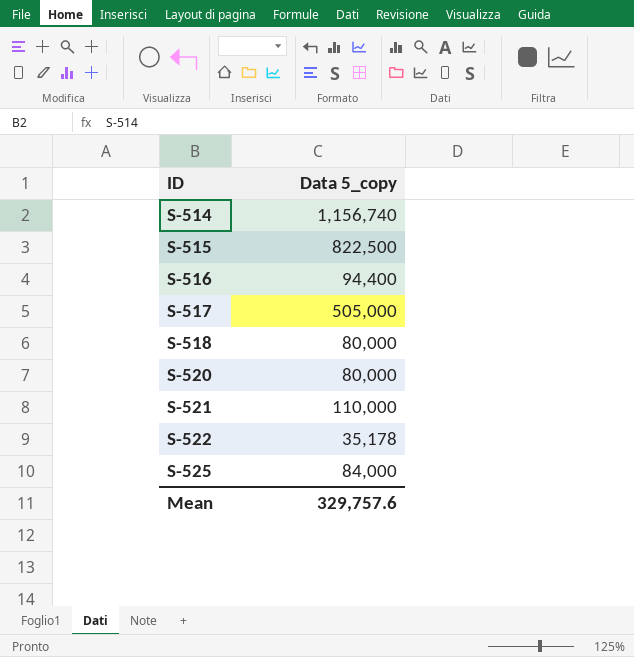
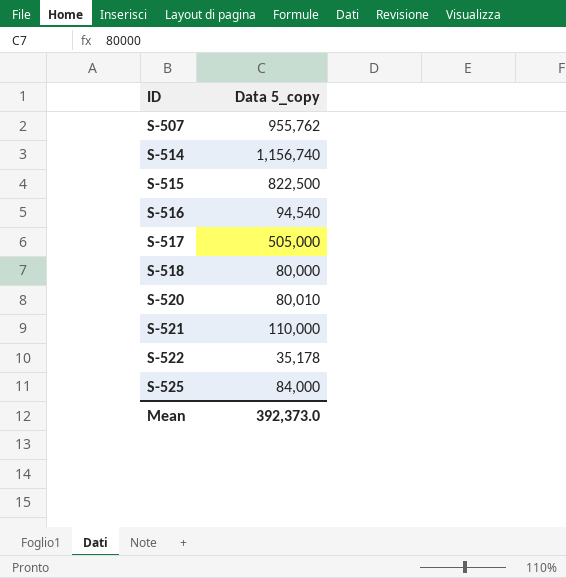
row S-507: none -> 955,762
S-516 | Data 5_copy: 94,400 -> 94,540
S-520 | Data 5_copy: 80,000 -> 80,010
Mean | Data 5_copy: 329,757.6 -> 392,373.0

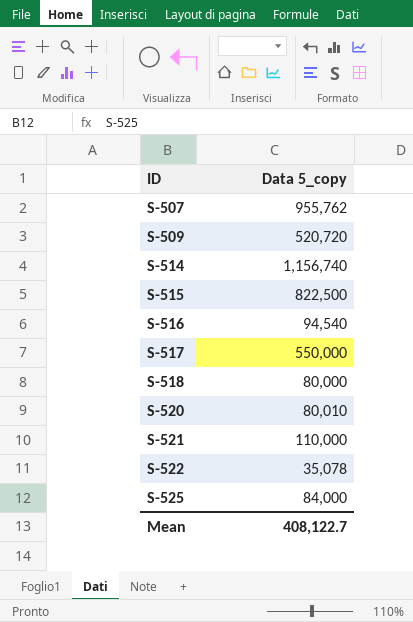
row S-509: none -> 520,720
S-517 | Data 5_copy: 505,000 -> 550,000
S-522 | Data 5_copy: 35,178 -> 35,078
Mean | Data 5_copy: 392,373.0 -> 408,122.7

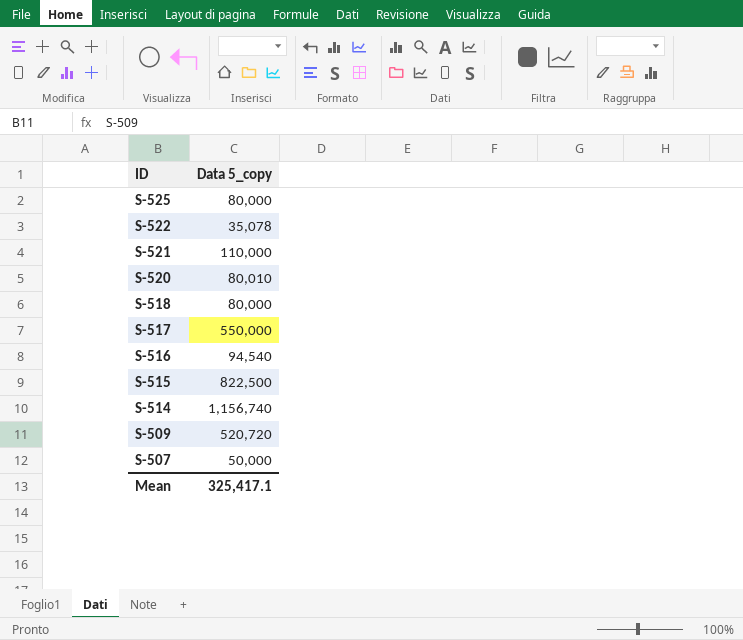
row order: ID ascending -> ID descending
S-525 | Data 5_copy: 84,000 -> 80,000
S-507 | Data 5_copy: 955,762 -> 50,000
Mean | Data 5_copy: 408,122.7 -> 325,417.1

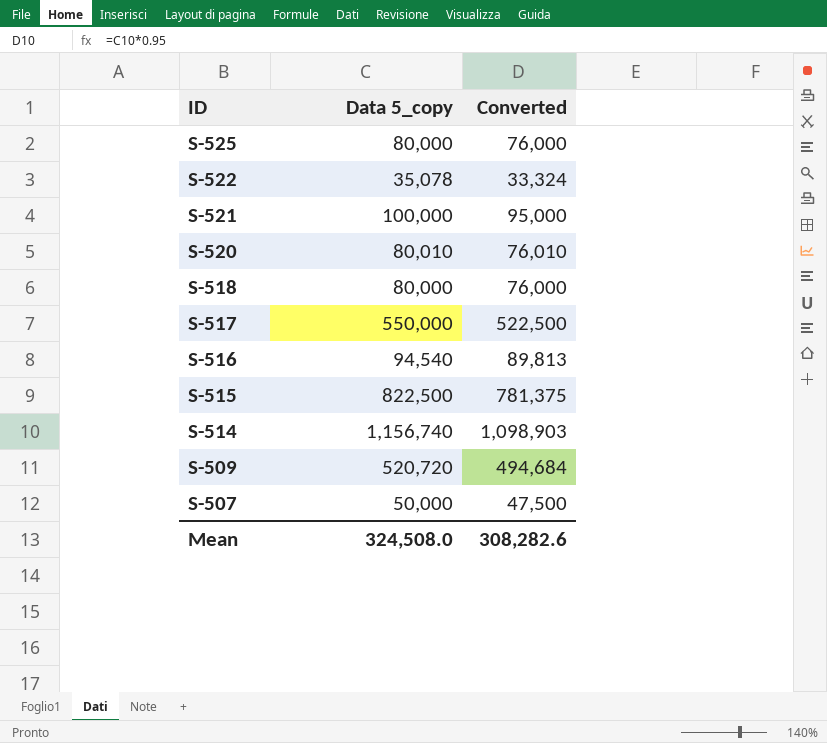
column Converted | formula: none -> [Data 5_copy] * 0.95
S-521 | Data 5_copy: 110,000 -> 100,000
Mean | Data 5_copy: 325,417.1 -> 324,508.0

